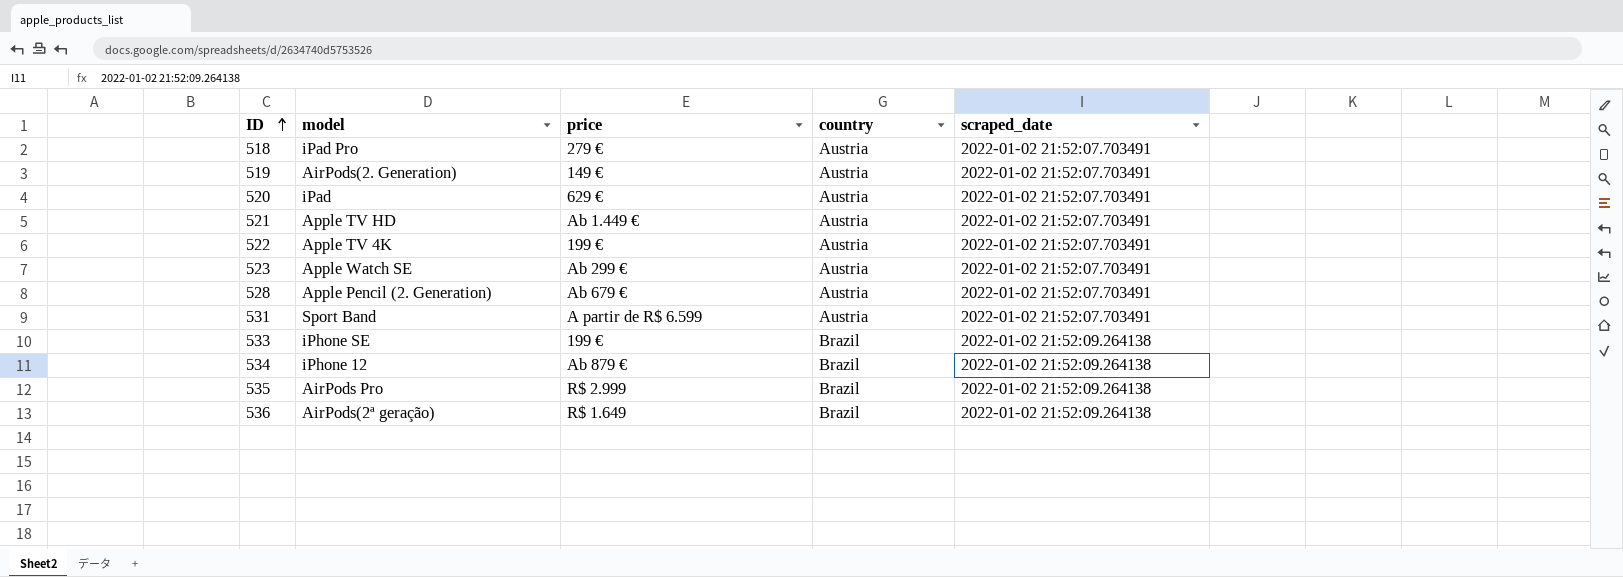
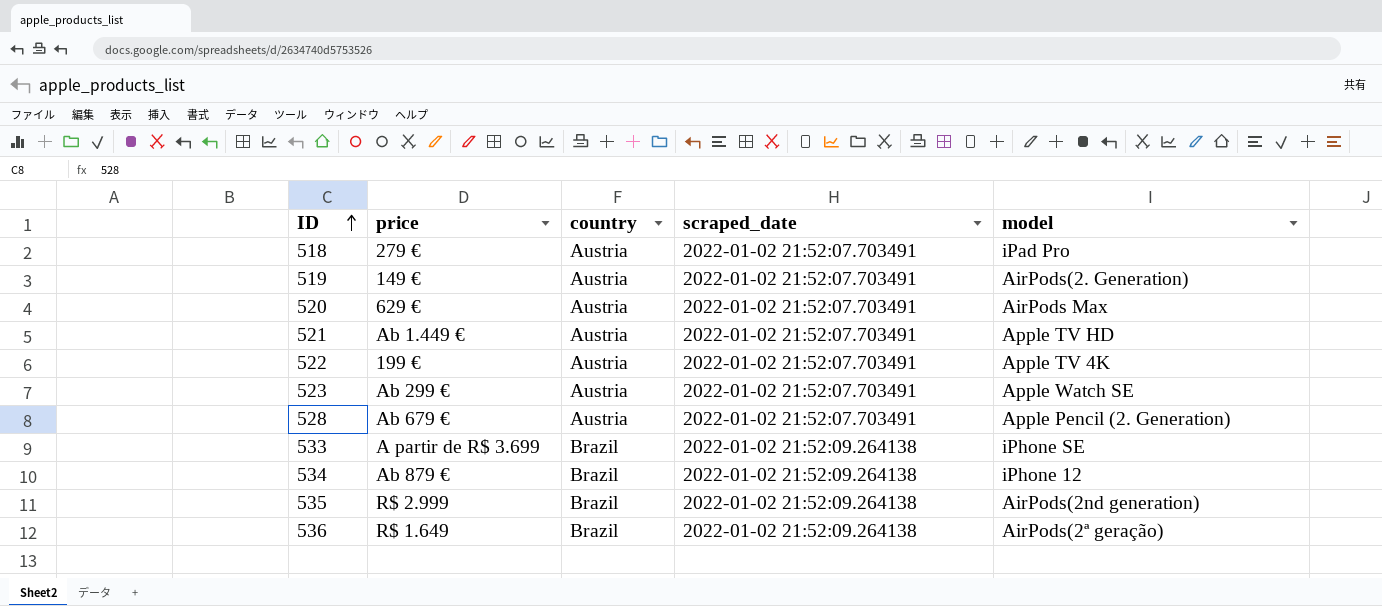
column model | position: 2 -> 5
row 531: Sport Band | A partir de R$ 6.599 | Austria | 2022-01-02 21:52:07.703491 -> none
520 | model: iPad -> AirPods Max
533 | price: 199 € -> A partir de R$ 3.699
535 | model: AirPods Pro -> AirPods(2nd generation)

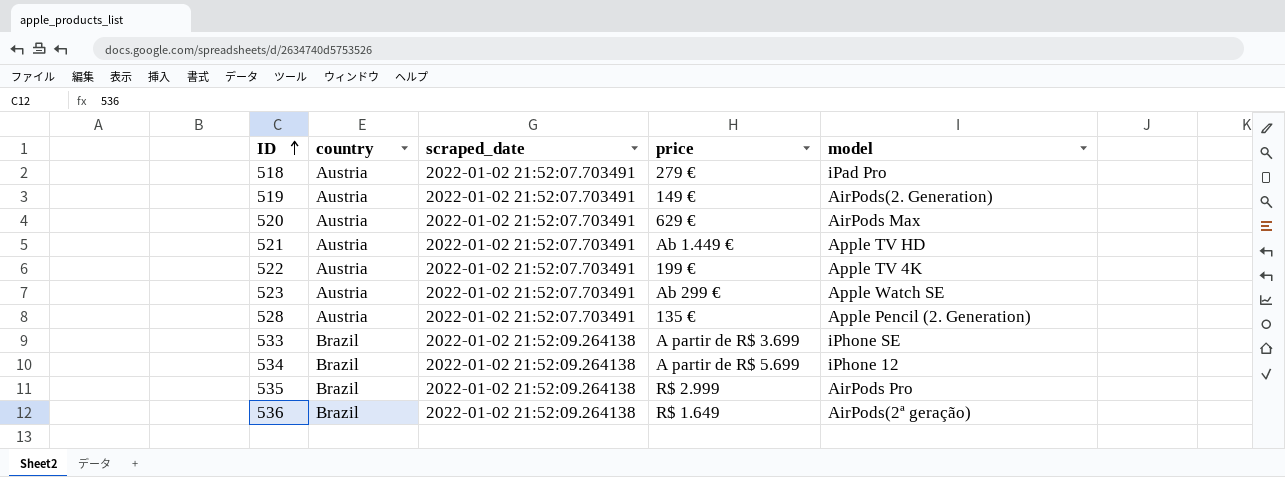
column price | position: 2 -> 4
528 | price: Ab 679 € -> 135 €
534 | price: Ab 879 € -> A partir de R$ 5.699
535 | model: AirPods(2nd generation) -> AirPods Pro

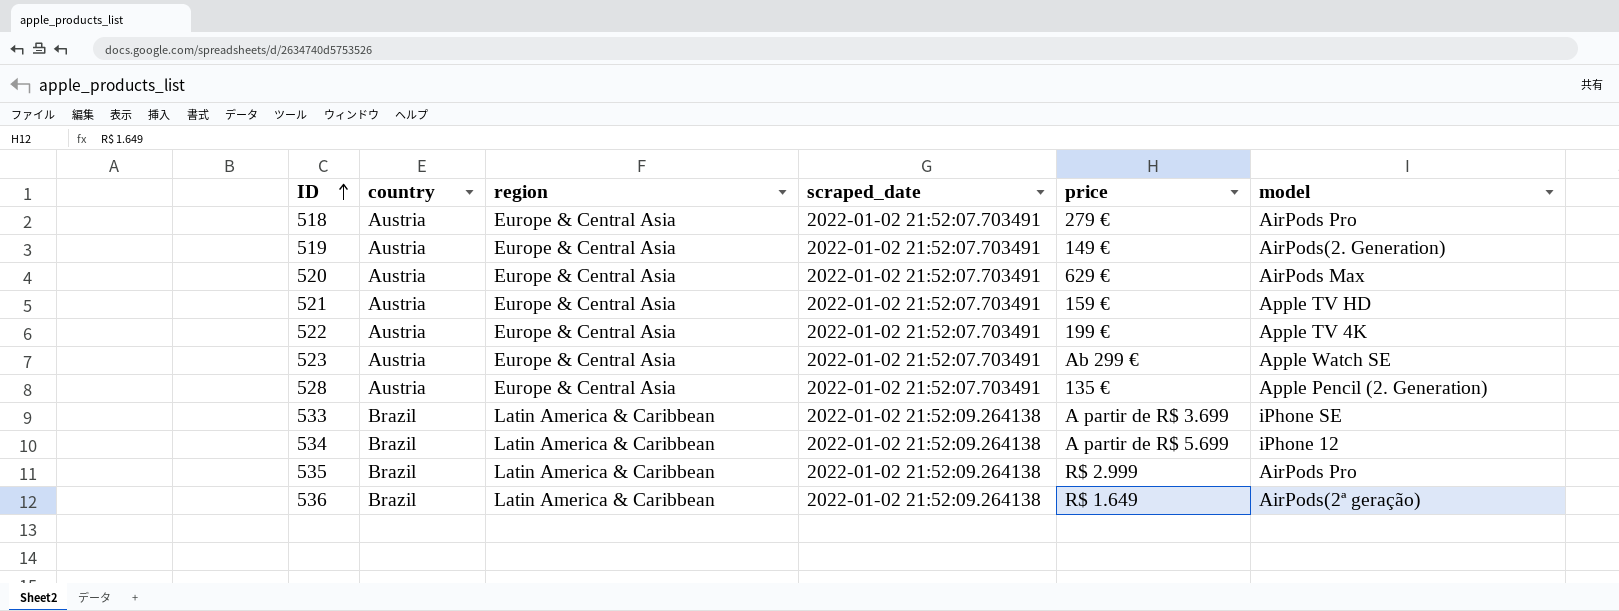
column region | position: none -> 3
518 | model: iPad Pro -> AirPods Pro
521 | price: Ab 1.449 € -> 159 €

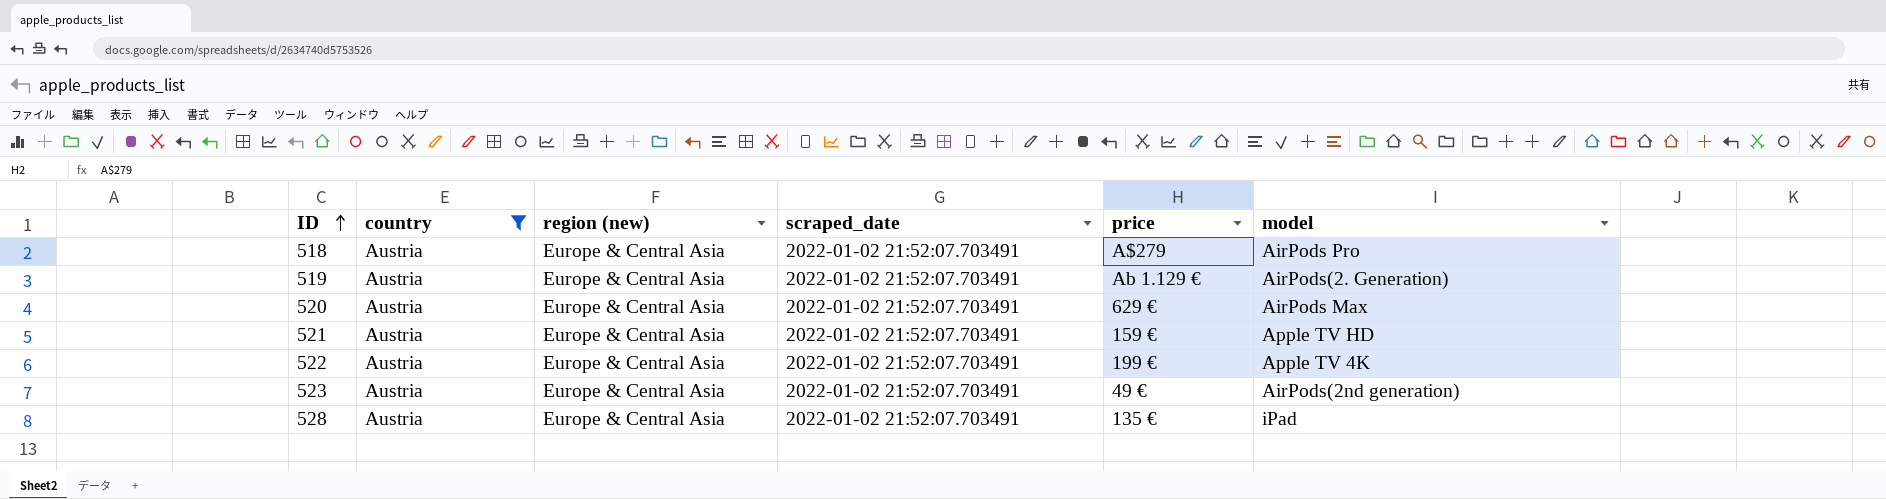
filter: none -> country = Austria
column name: region -> region (new)
518 | price: 279 € -> A$279
519 | price: 149 € -> Ab 1.129 €
523 | price: Ab 299 € -> 49 €
523 | model: Apple Watch SE -> AirPods(2nd generation)
528 | model: Apple Pencil (2. Generation) -> iPad

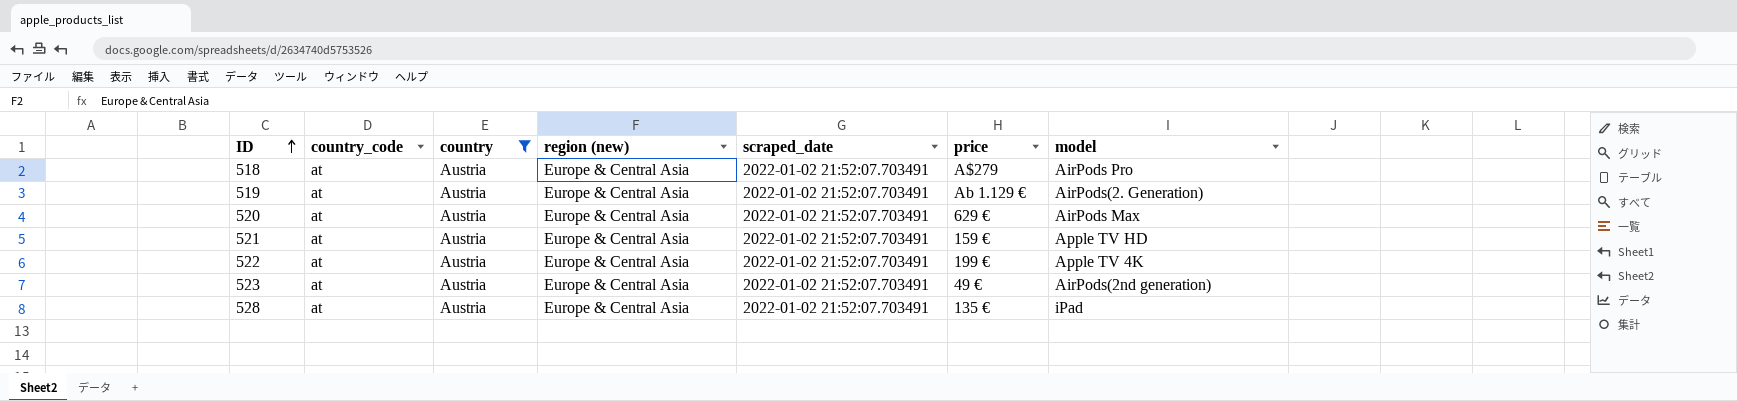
column country_code | position: none -> 2

